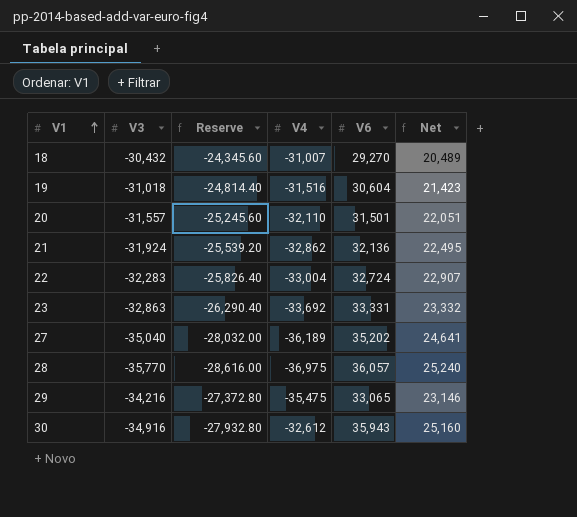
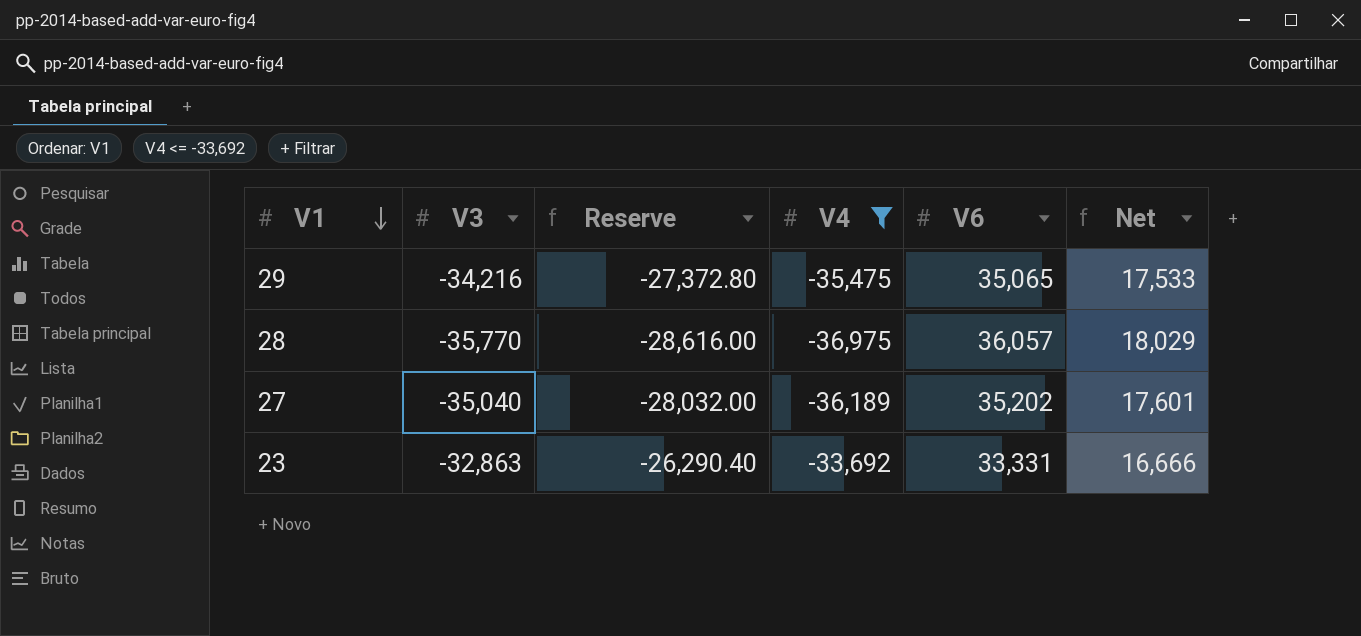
filter: none -> V4 <= -33,692
row order: V1 ascending -> V1 descending
column Net | formula: [V6] * 0.7 -> [V6] * 0.5
29 | V6: 33,065 -> 35,065

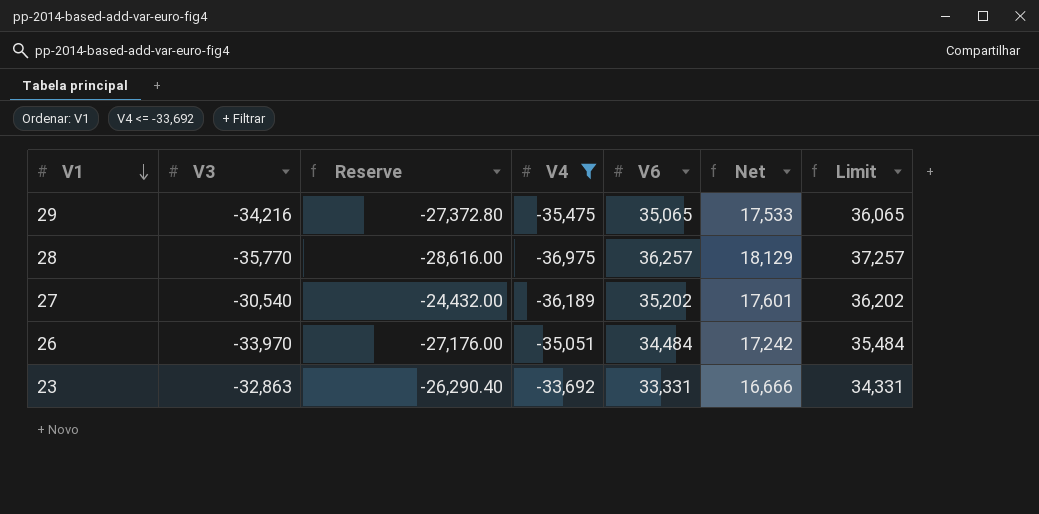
column Limit | formula: none -> [V6] + 1000
28 | V6: 36,057 -> 36,257
28 | Net: 18,029 -> 18,129
27 | V3: -35,040 -> -30,540
27 | Reserve: -28,032.00 -> -24,432.00
row 26: none -> -33,970 | -27,176.00 | -35,051 | 34,484 | 17,242 | 35,484

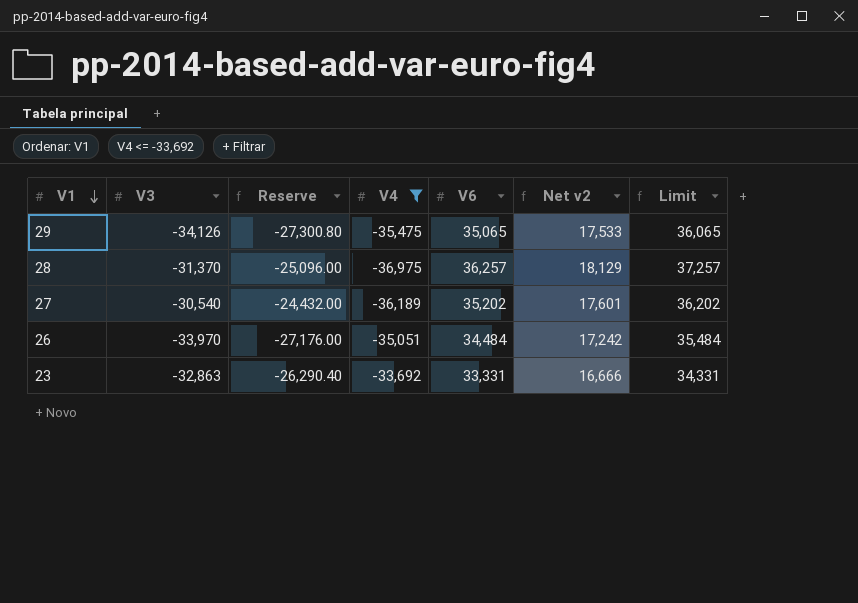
column name: Net -> Net v2
29 | V3: -34,216 -> -34,126
29 | Reserve: -27,372.80 -> -27,300.80
28 | V3: -35,770 -> -31,370
28 | Reserve: -28,616.00 -> -25,096.00

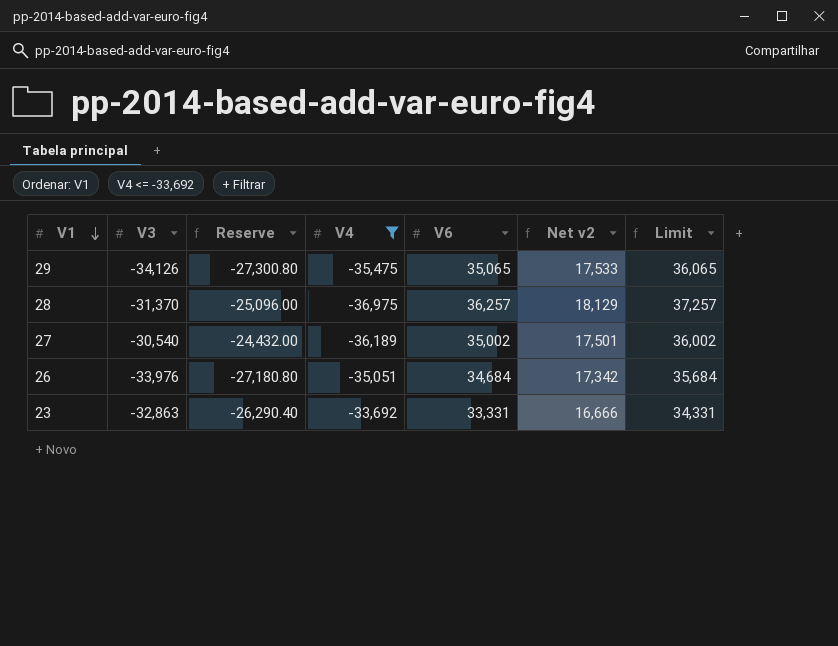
27 | V6: 35,202 -> 35,002
27 | Net v2: 17,601 -> 17,501
27 | Limit: 36,202 -> 36,002
26 | V3: -33,970 -> -33,976
26 | Reserve: -27,176.00 -> -27,180.80
26 | V6: 34,484 -> 34,684
26 | Net v2: 17,242 -> 17,342
26 | Limit: 35,484 -> 35,684

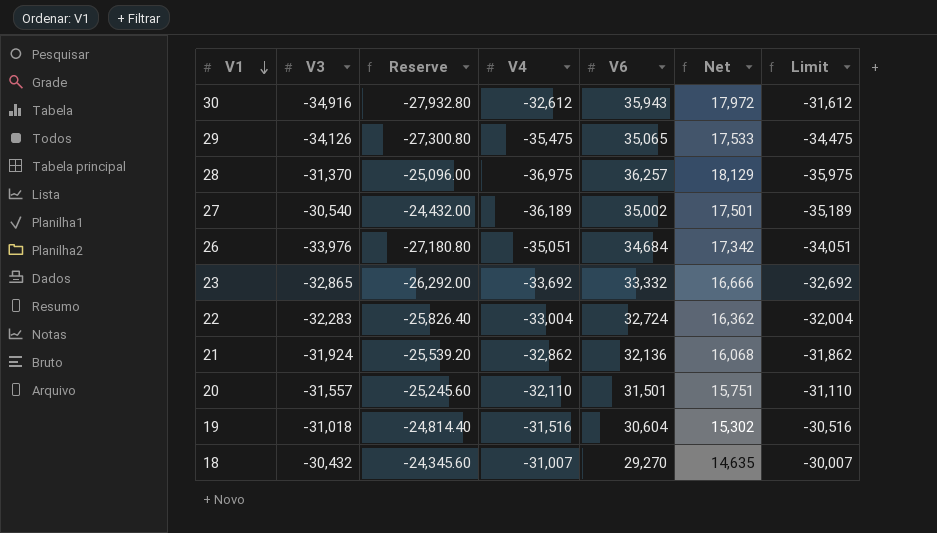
filter: V4 <= -33,692 -> none
column name: Net v2 -> Net
column Limit | formula: [V6] + 1000 -> [V4] + 1000
23 | V3: -32,863 -> -32,865
23 | Reserve: -26,290.40 -> -26,292.00
23 | V6: 33,331 -> 33,332

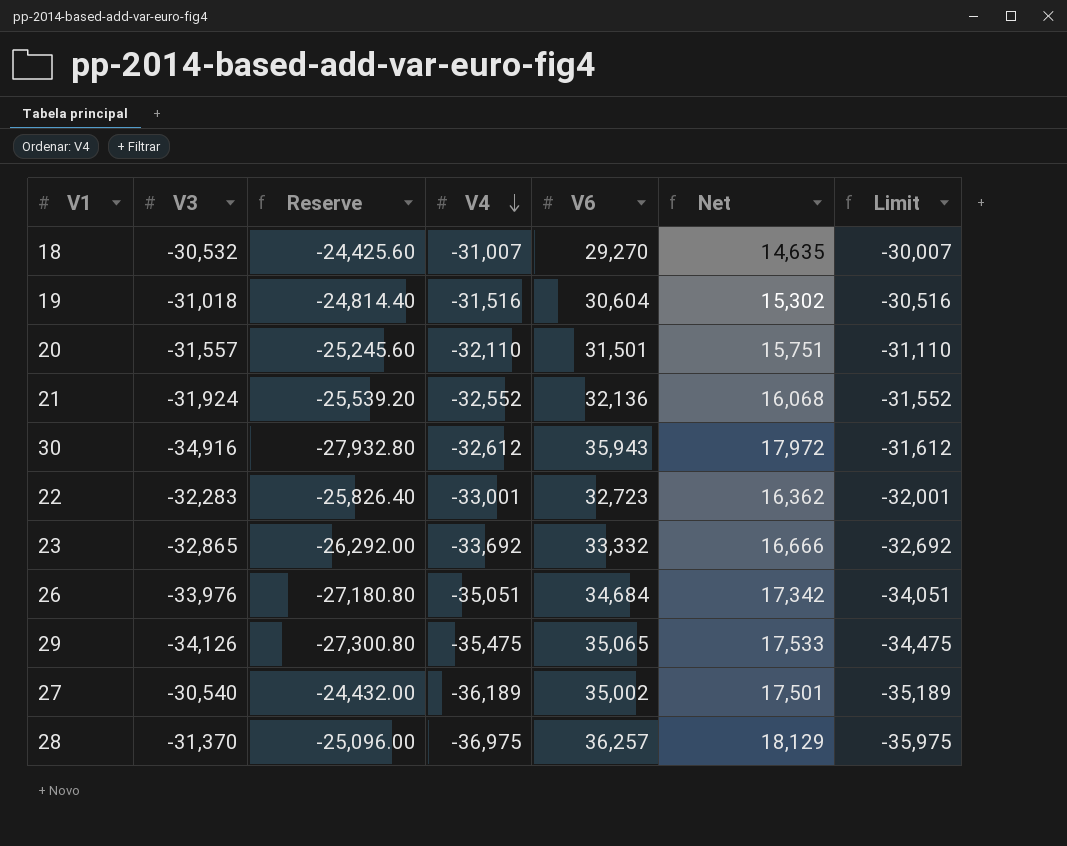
row order: V1 descending -> V4 descending
18 | V3: -30,432 -> -30,532
18 | Reserve: -24,345.60 -> -24,425.60
21 | V4: -32,862 -> -32,552
21 | Limit: -31,862 -> -31,552
22 | V4: -33,004 -> -33,001
22 | V6: 32,724 -> 32,723
22 | Limit: -32,004 -> -32,001

